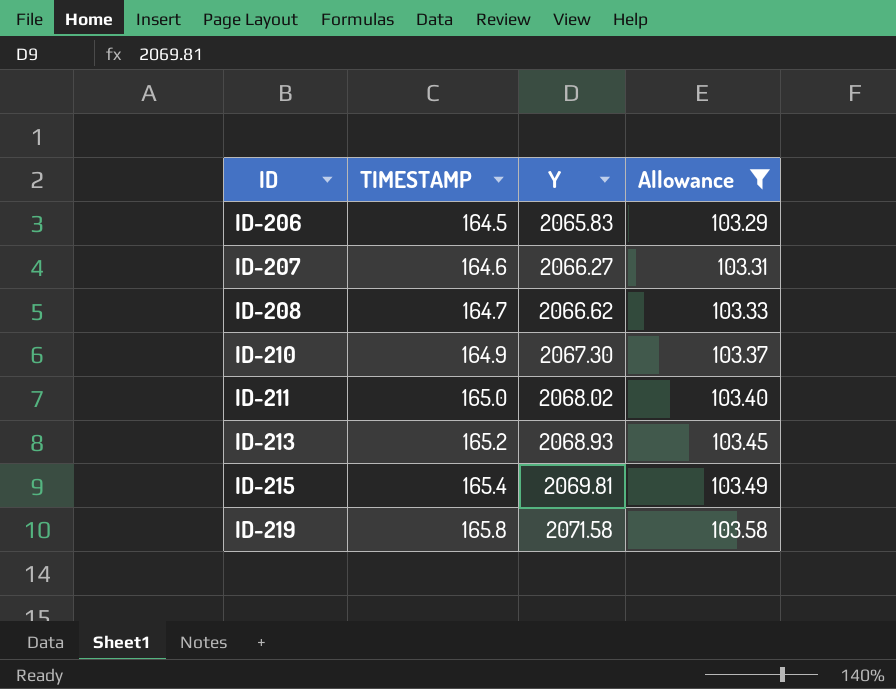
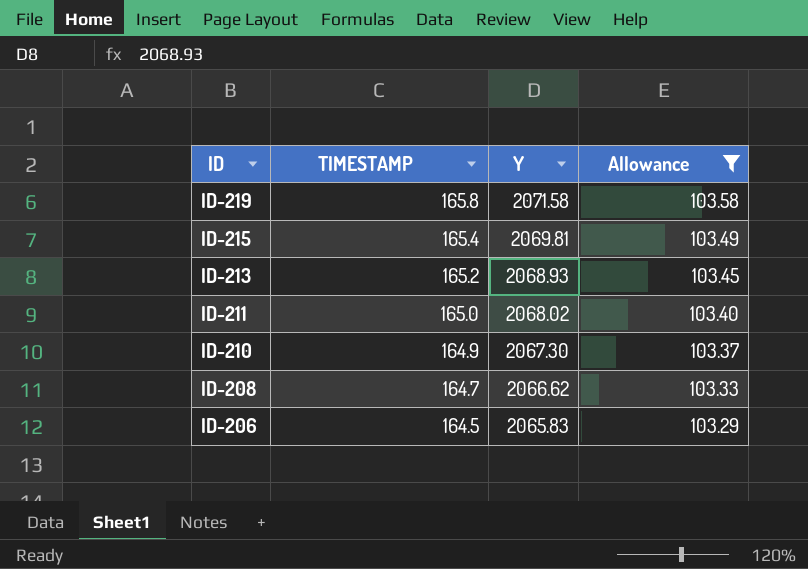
row order: ID ascending -> ID descending
row ID-207: 164.6 | 2066.27 | 103.31 -> none

